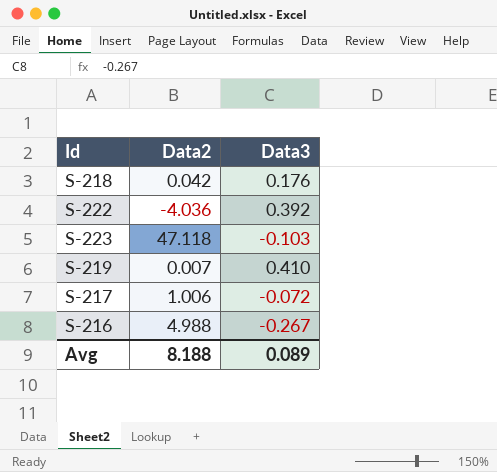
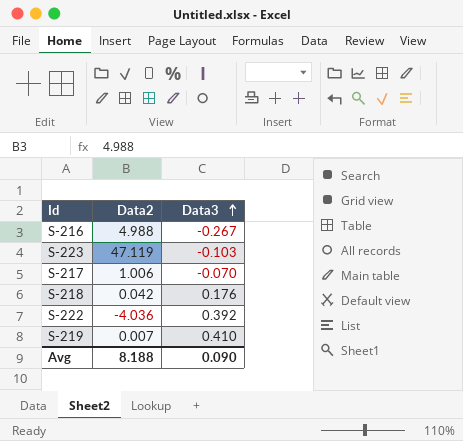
row order: none -> Data3 ascending
S-223 | Data2: 47.118 -> 47.119
S-217 | Data3: -0.072 -> -0.070
Avg | Data3: 0.089 -> 0.090

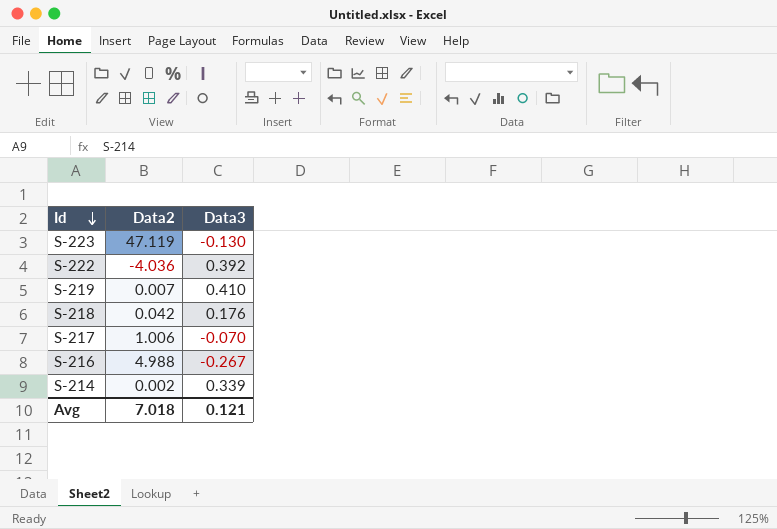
row order: Data3 ascending -> Id descending
S-223 | Data3: -0.103 -> -0.130
row S-214: none -> 0.002 | 0.339
Avg | Data2: 8.188 -> 7.018
Avg | Data3: 0.090 -> 0.121

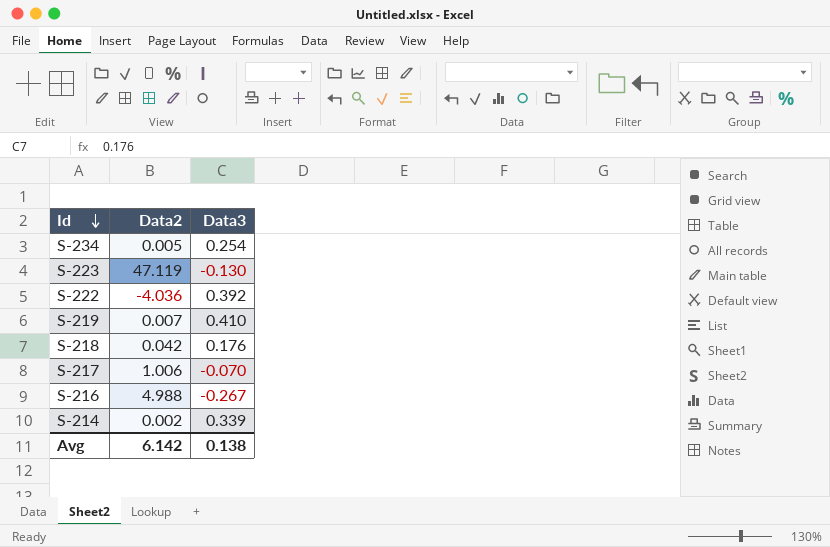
row S-234: none -> 0.005 | 0.254
Avg | Data2: 7.018 -> 6.142
Avg | Data3: 0.121 -> 0.138

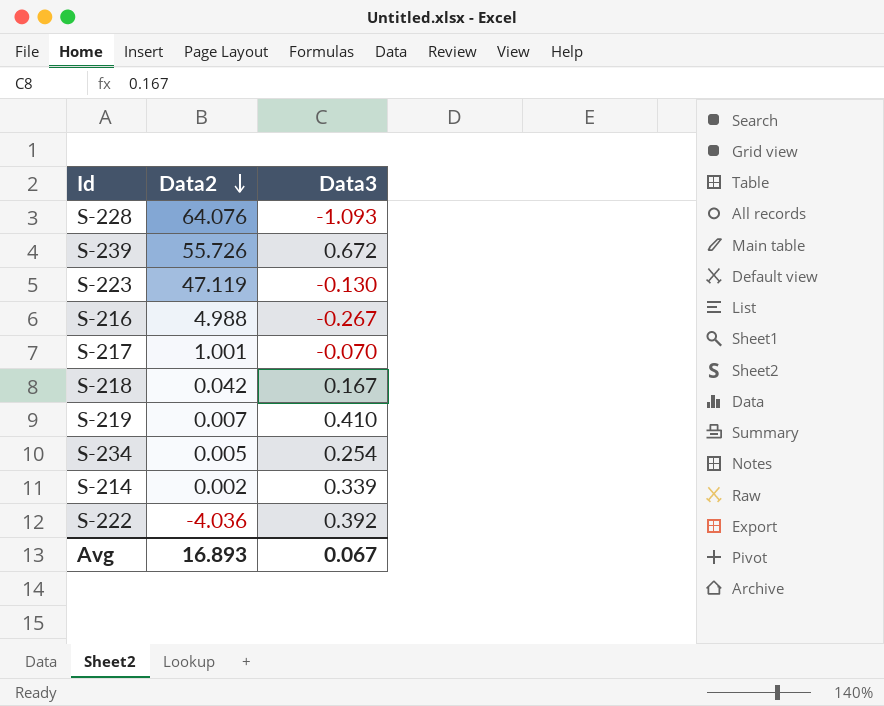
row order: Id descending -> Data2 descending
row S-228: none -> 64.076 | -1.093
row S-239: none -> 55.726 | 0.672
S-217 | Data2: 1.006 -> 1.001
S-218 | Data3: 0.176 -> 0.167
Avg | Data2: 6.142 -> 16.893
Avg | Data3: 0.138 -> 0.067

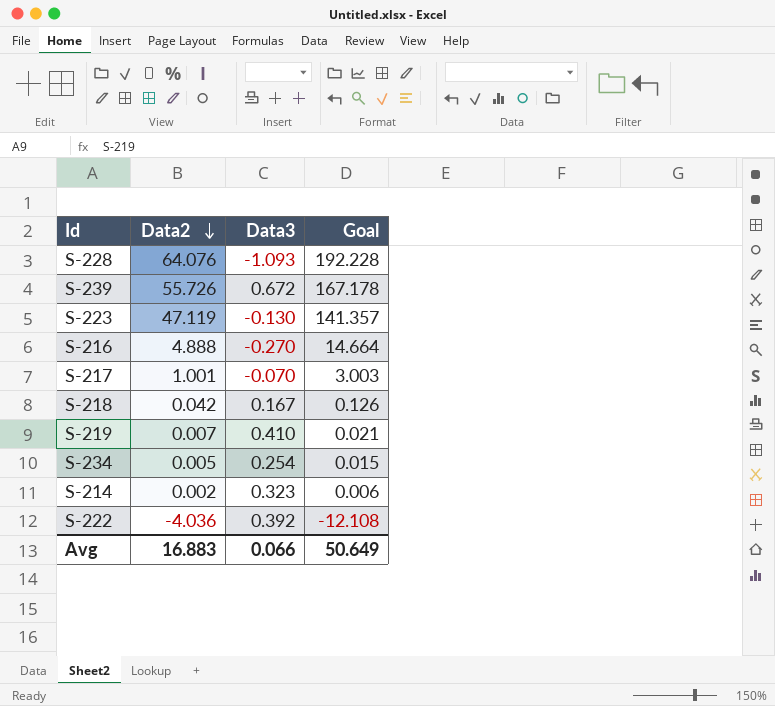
column Goal | formula: none -> [Data2] * 3
S-216 | Data2: 4.988 -> 4.888
S-216 | Data3: -0.267 -> -0.270
S-214 | Data3: 0.339 -> 0.323
Avg | Data2: 16.893 -> 16.883
Avg | Data3: 0.067 -> 0.066

